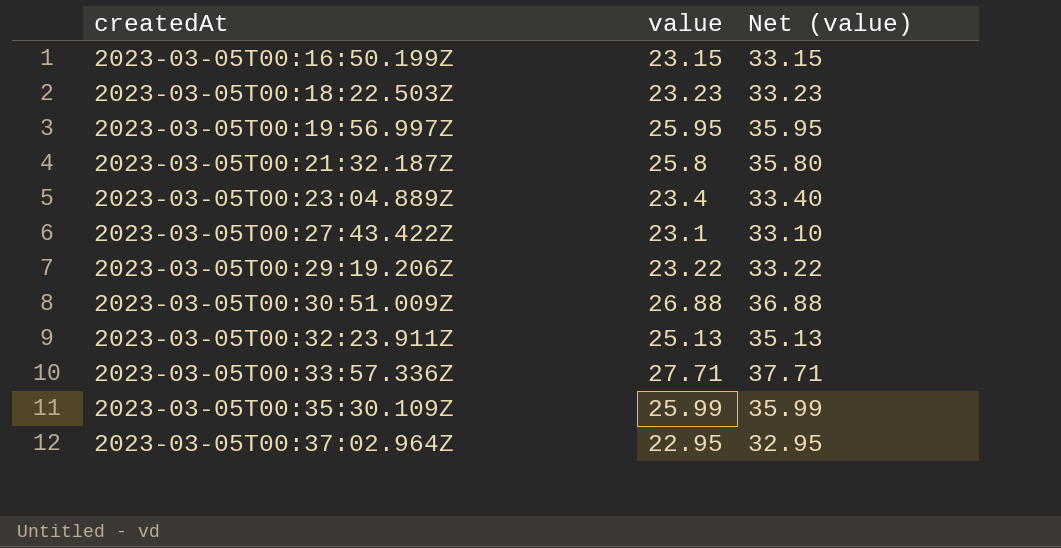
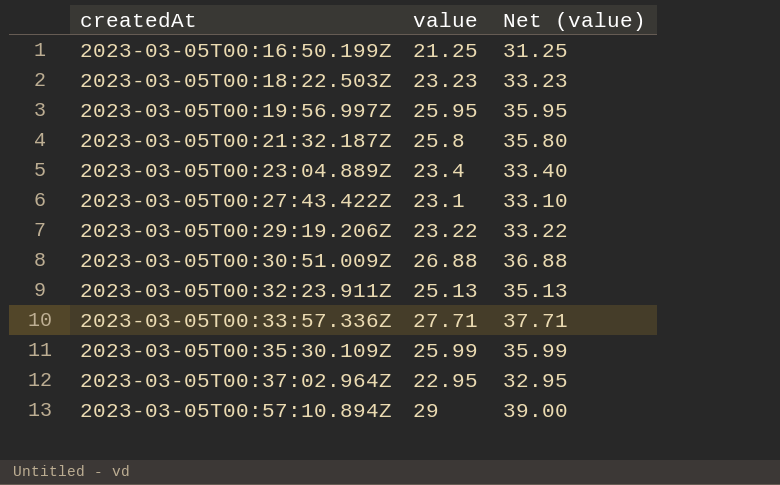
2023-03-05T00:16:50.199Z | value: 23.15 -> 21.25
2023-03-05T00:16:50.199Z | Net (value): 33.15 -> 31.25
row 2023-03-05T00:57:10.894Z: none -> 29 | 39.00

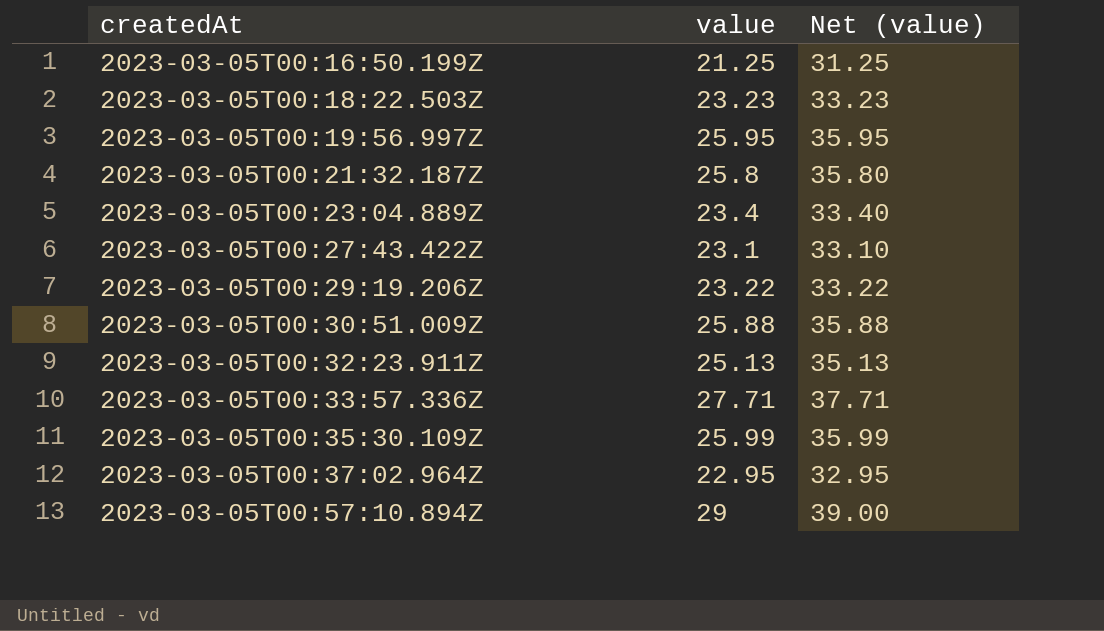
2023-03-05T00:30:51.009Z | value: 26.88 -> 25.88
2023-03-05T00:30:51.009Z | Net (value): 36.88 -> 35.88

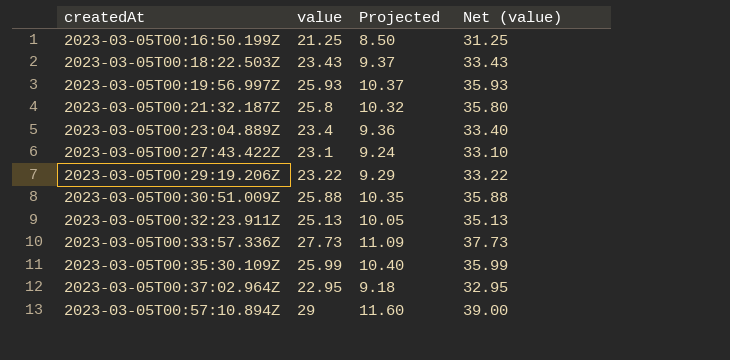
column Projected | formula: none -> [value] * 0.4
2023-03-05T00:18:22.503Z | value: 23.23 -> 23.43
2023-03-05T00:18:22.503Z | Net (value): 33.23 -> 33.43
2023-03-05T00:19:56.997Z | value: 25.95 -> 25.93
2023-03-05T00:19:56.997Z | Net (value): 35.95 -> 35.93
2023-03-05T00:33:57.336Z | value: 27.71 -> 27.73
2023-03-05T00:33:57.336Z | Net (value): 37.71 -> 37.73

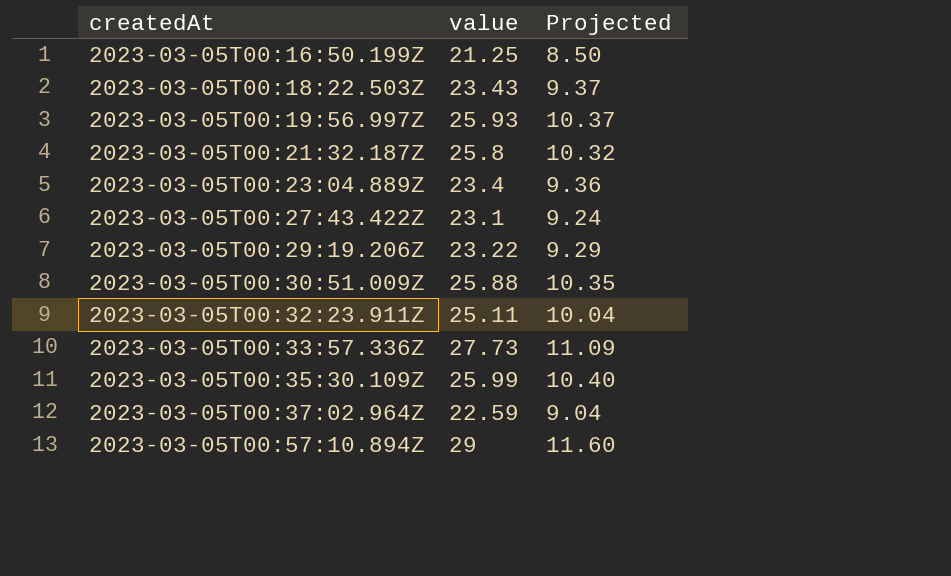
column Net (value) | formula: [value] + 10 -> none
2023-03-05T00:32:23.911Z | value: 25.13 -> 25.11
2023-03-05T00:32:23.911Z | Projected: 10.05 -> 10.04
2023-03-05T00:37:02.964Z | value: 22.95 -> 22.59
2023-03-05T00:37:02.964Z | Projected: 9.18 -> 9.04

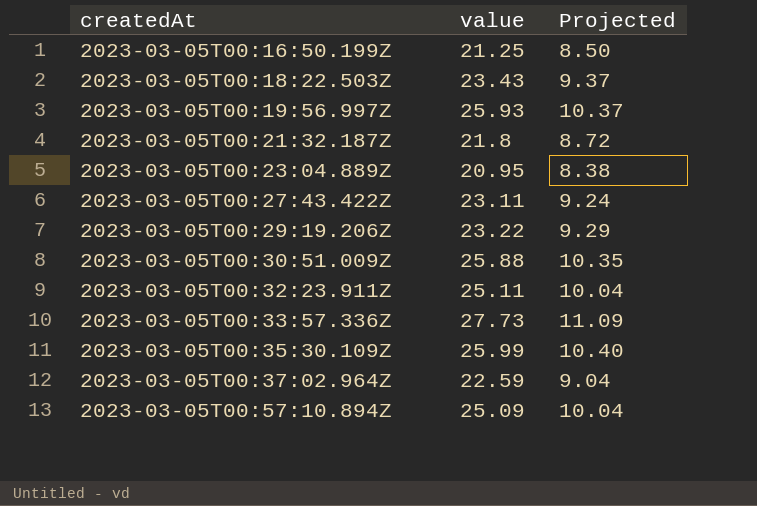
2023-03-05T00:21:32.187Z | value: 25.8 -> 21.8
2023-03-05T00:21:32.187Z | Projected: 10.32 -> 8.72
2023-03-05T00:23:04.889Z | value: 23.4 -> 20.95
2023-03-05T00:23:04.889Z | Projected: 9.36 -> 8.38
2023-03-05T00:27:43.422Z | value: 23.1 -> 23.11
2023-03-05T00:57:10.894Z | value: 29 -> 25.09
2023-03-05T00:57:10.894Z | Projected: 11.60 -> 10.04

